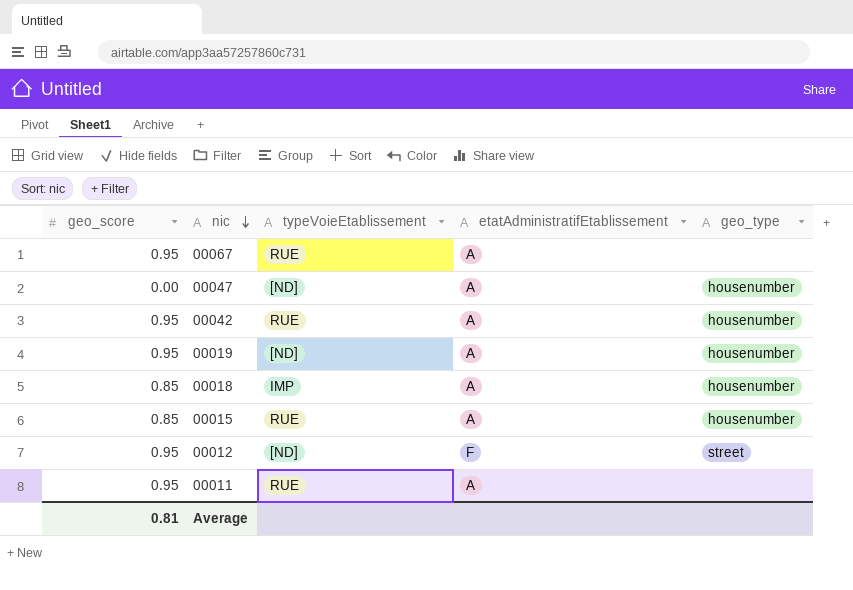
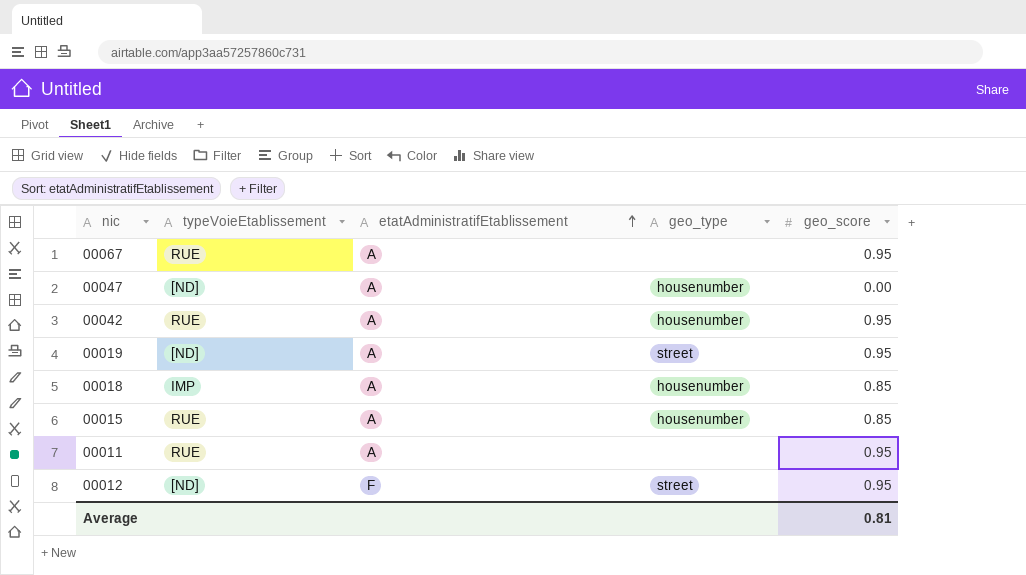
row order: nic descending -> etatAdministratifEtablissement ascending
column geo_score | position: 1 -> 5
00019 | geo_type: housenumber -> street

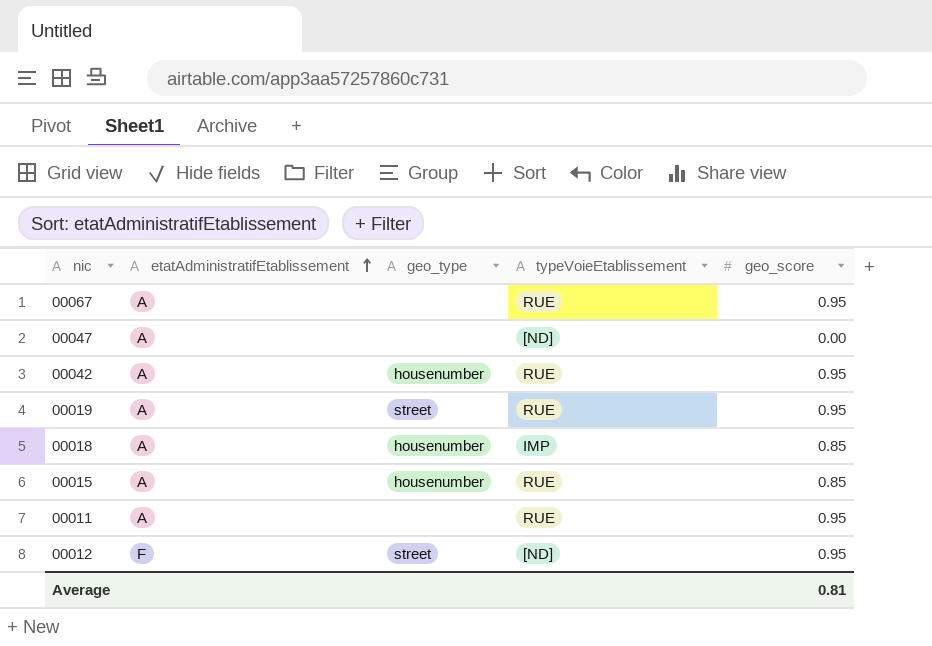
column typeVoieEtablissement | position: 2 -> 4
00047 | geo_type: housenumber -> none
00019 | typeVoieEtablissement: [ND] -> RUE

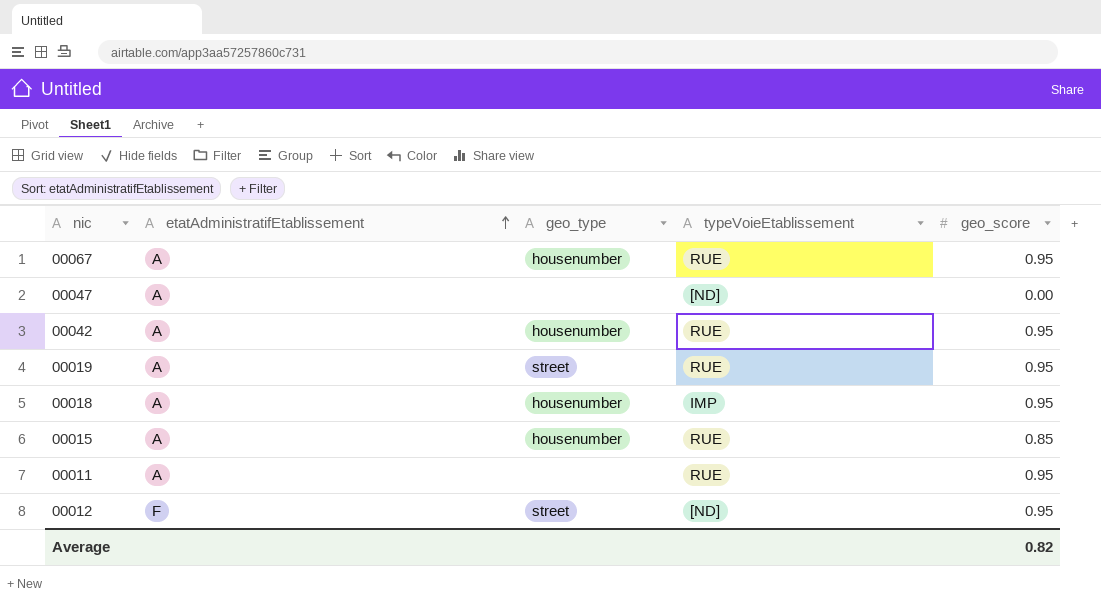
00067 | geo_type: none -> housenumber
00018 | geo_score: 0.85 -> 0.95
Average | geo_score: 0.81 -> 0.82

